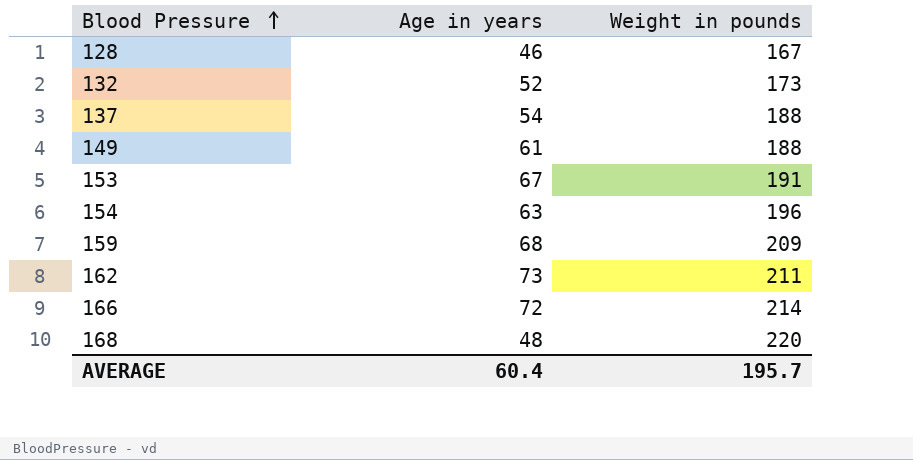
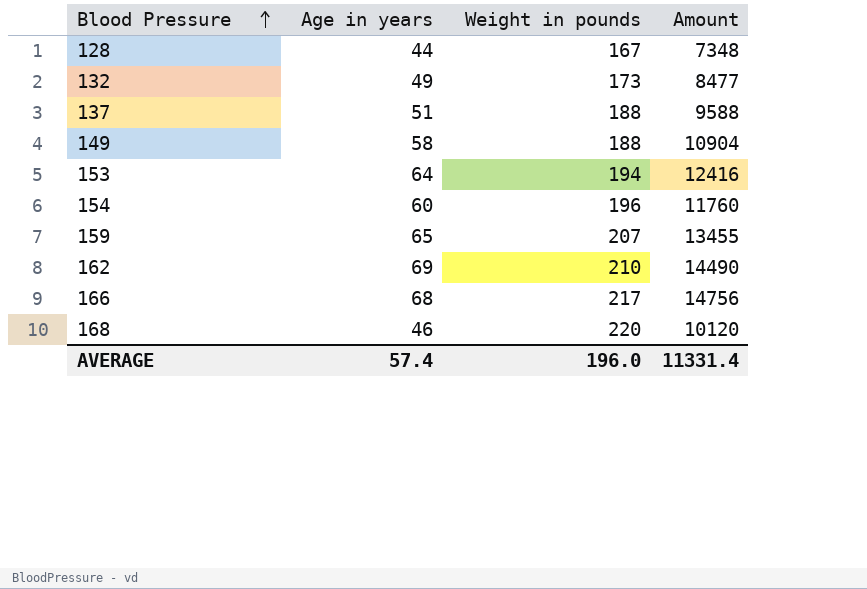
column Amount | formula: none -> [Age in years] * [Weight in pounds]
128 | Age in years: 46 -> 44
132 | Age in years: 52 -> 49
137 | Age in years: 54 -> 51
149 | Age in years: 61 -> 58
153 | Age in years: 67 -> 64
153 | Weight in pounds: 191 -> 194
154 | Age in years: 63 -> 60
159 | Age in years: 68 -> 65
159 | Weight in pounds: 209 -> 207
162 | Age in years: 73 -> 69
162 | Weight in pounds: 211 -> 210
166 | Age in years: 72 -> 68
166 | Weight in pounds: 214 -> 217
168 | Age in years: 48 -> 46
AVERAGE | Age in years: 60.4 -> 57.4
AVERAGE | Weight in pounds: 195.7 -> 196.0

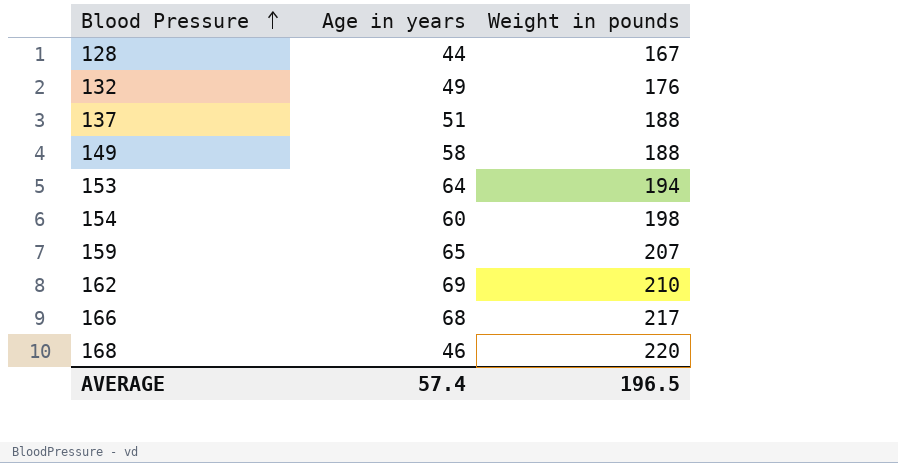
column Amount | formula: [Age in years] * [Weight in pounds] -> none
132 | Weight in pounds: 173 -> 176
154 | Weight in pounds: 196 -> 198
AVERAGE | Weight in pounds: 196.0 -> 196.5

